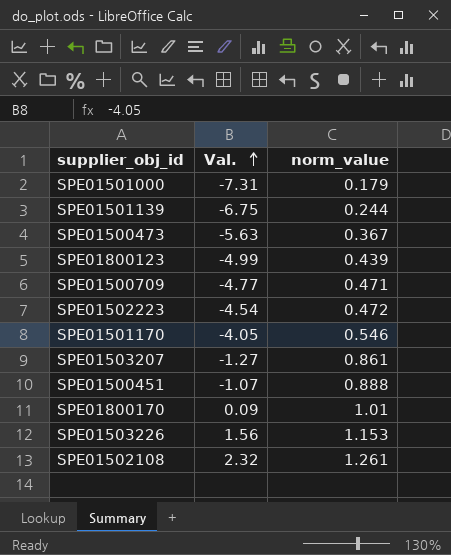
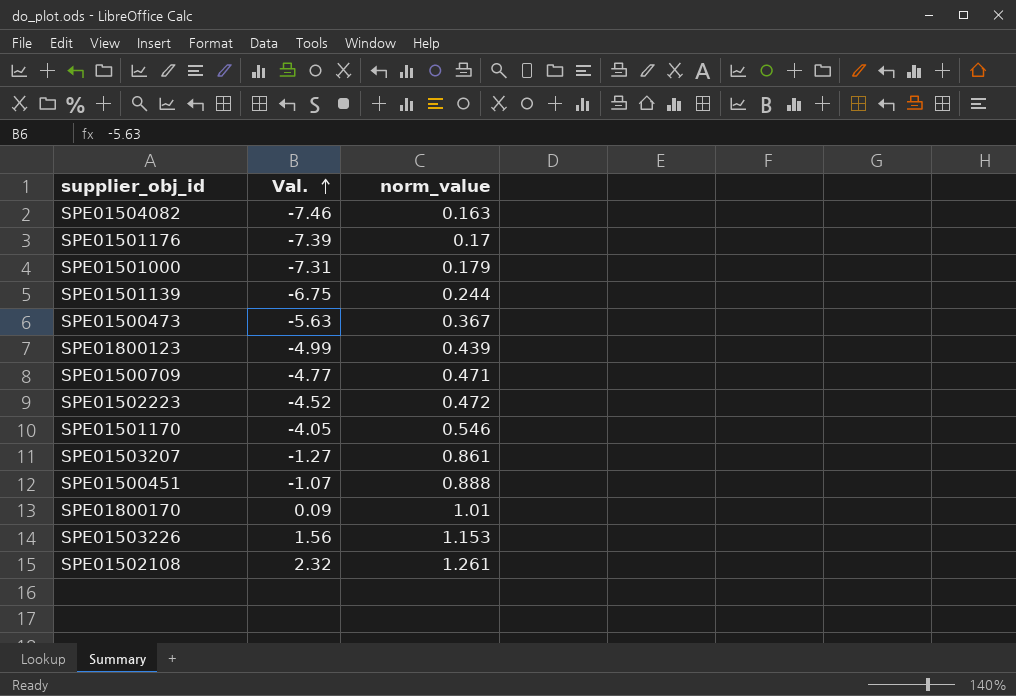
row SPE01504082: none -> -7.46 | 0.163
row SPE01501176: none -> -7.39 | 0.17
SPE01502223 | Val.: -4.54 -> -4.52

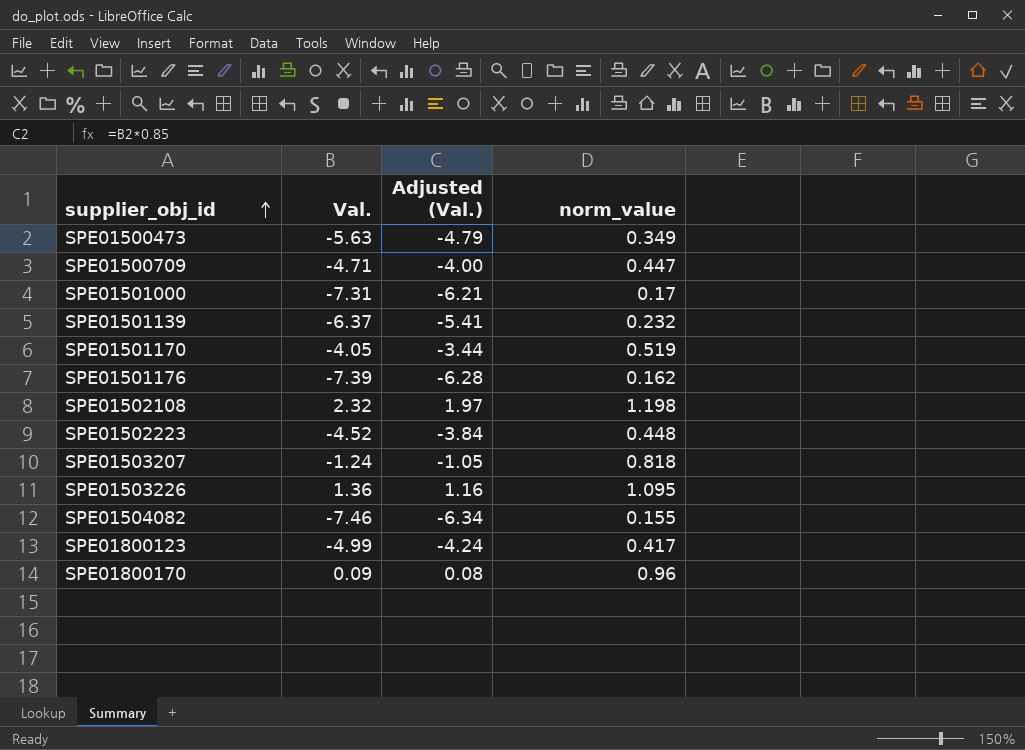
row order: Val. ascending -> supplier_obj_id ascending
column Adjusted (Val.) | formula: none -> [Val.] * 0.85
row SPE01500451: -1.07 | 0.888 -> none
SPE01500473 | norm_value: 0.367 -> 0.349
SPE01500709 | Val.: -4.77 -> -4.71
SPE01500709 | norm_value: 0.471 -> 0.447
SPE01501000 | norm_value: 0.179 -> 0.17
SPE01501139 | Val.: -6.75 -> -6.37
SPE01501139 | norm_value: 0.244 -> 0.232
SPE01501170 | norm_value: 0.546 -> 0.519
SPE01501176 | norm_value: 0.17 -> 0.162
SPE01502108 | norm_value: 1.261 -> 1.198
SPE01502223 | norm_value: 0.472 -> 0.448
SPE01503207 | Val.: -1.27 -> -1.24
SPE01503207 | norm_value: 0.861 -> 0.818
SPE01503226 | Val.: 1.56 -> 1.36
SPE01503226 | norm_value: 1.153 -> 1.095
SPE01504082 | norm_value: 0.163 -> 0.155
SPE01800123 | norm_value: 0.439 -> 0.417
SPE01800170 | norm_value: 1.01 -> 0.96

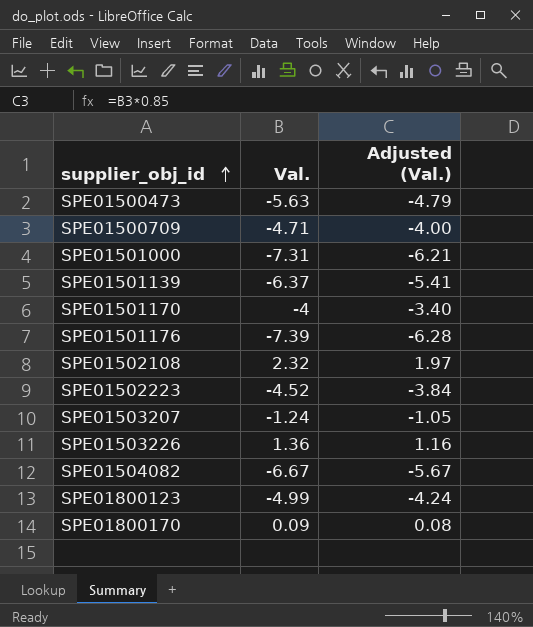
column norm_value | position: 4 -> none
SPE01501170 | Val.: -4.05 -> -4
SPE01501170 | Adjusted (Val.): -3.44 -> -3.40
SPE01504082 | Val.: -7.46 -> -6.67
SPE01504082 | Adjusted (Val.): -6.34 -> -5.67

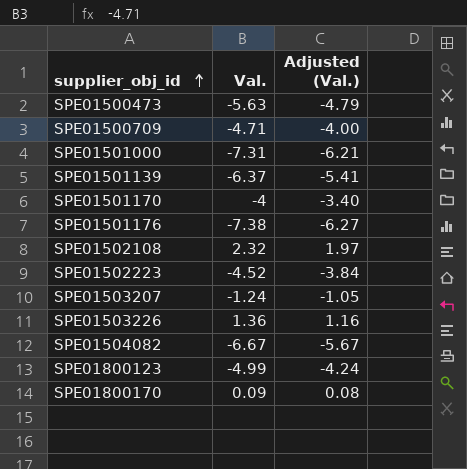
SPE01501176 | Val.: -7.39 -> -7.38
SPE01501176 | Adjusted (Val.): -6.28 -> -6.27

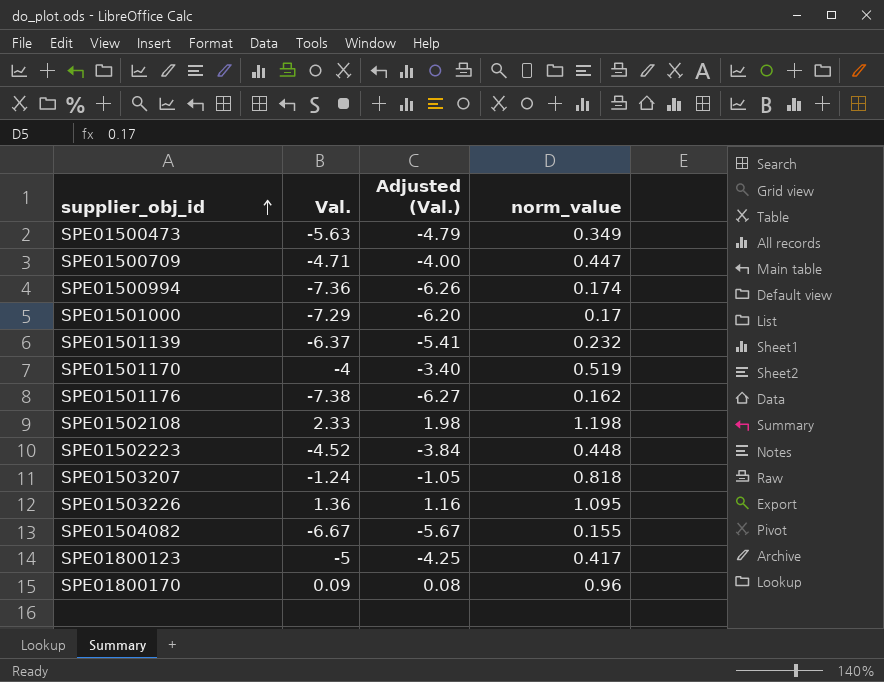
column norm_value | position: none -> 4
row SPE01500994: none -> -7.36 | -6.26 | 0.174
SPE01501000 | Val.: -7.31 -> -7.29
SPE01501000 | Adjusted (Val.): -6.21 -> -6.20
SPE01502108 | Val.: 2.32 -> 2.33
SPE01502108 | Adjusted (Val.): 1.97 -> 1.98
SPE01800123 | Val.: -4.99 -> -5
SPE01800123 | Adjusted (Val.): -4.24 -> -4.25

